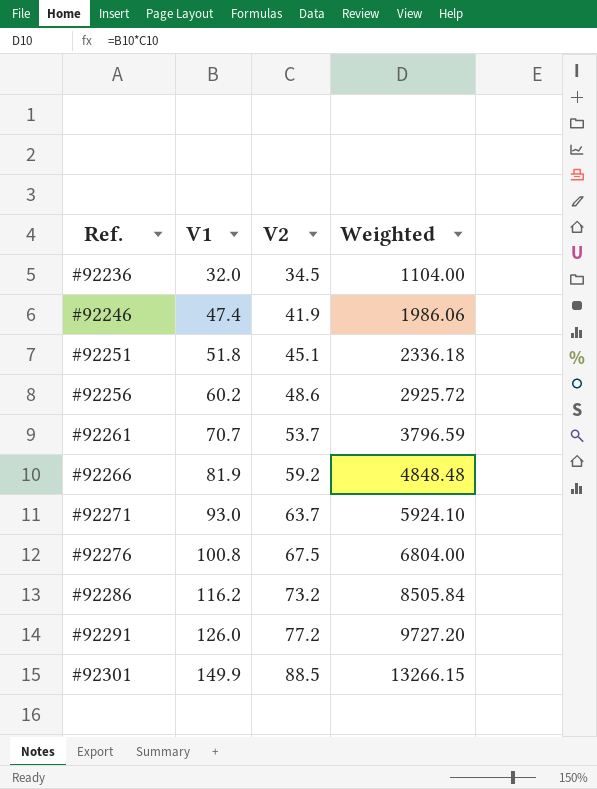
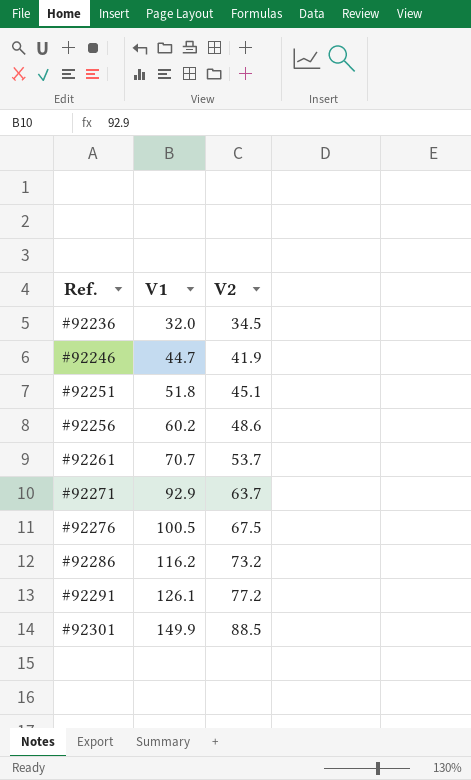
column Weighted | formula: [V1] * [V2] -> none
row #92266: 81.9 | 59.2 | 4848.48 -> none
#92246 | V1: 47.4 -> 44.7
#92271 | V1: 93.0 -> 92.9
#92276 | V1: 100.8 -> 100.5
#92291 | V1: 126.0 -> 126.1

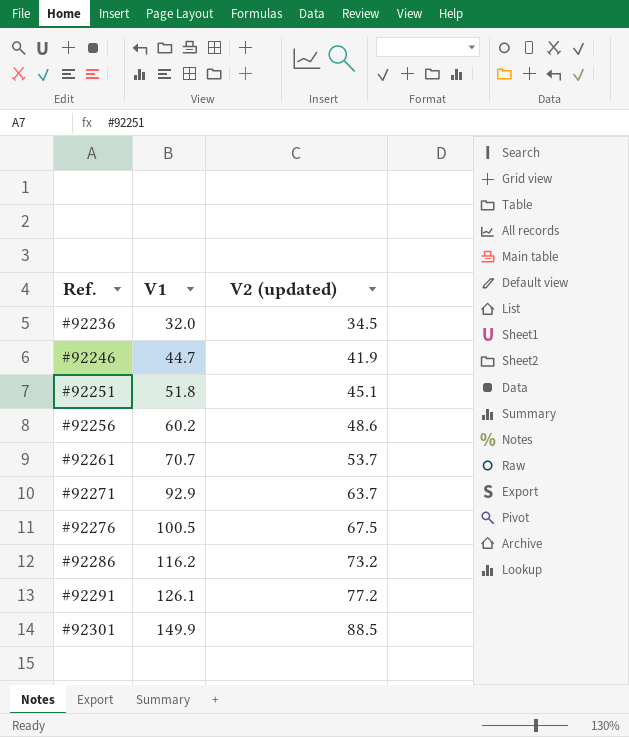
column name: V2 -> V2 (updated)

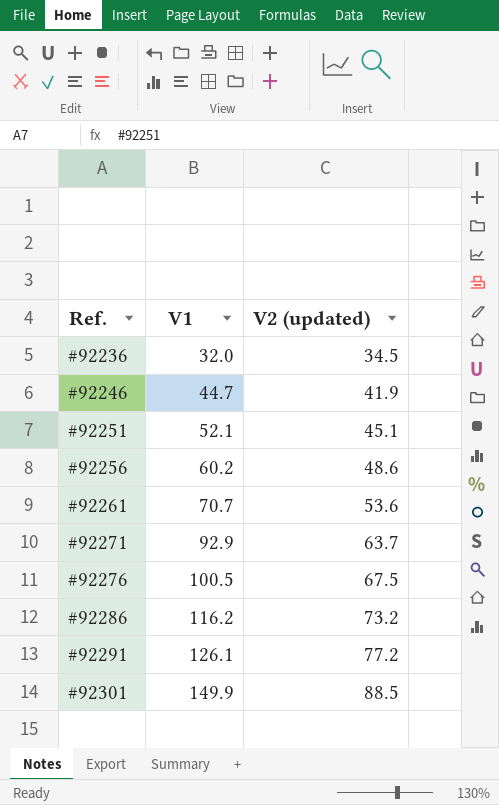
#92251 | V1: 51.8 -> 52.1
#92261 | V2 (updated): 53.7 -> 53.6

